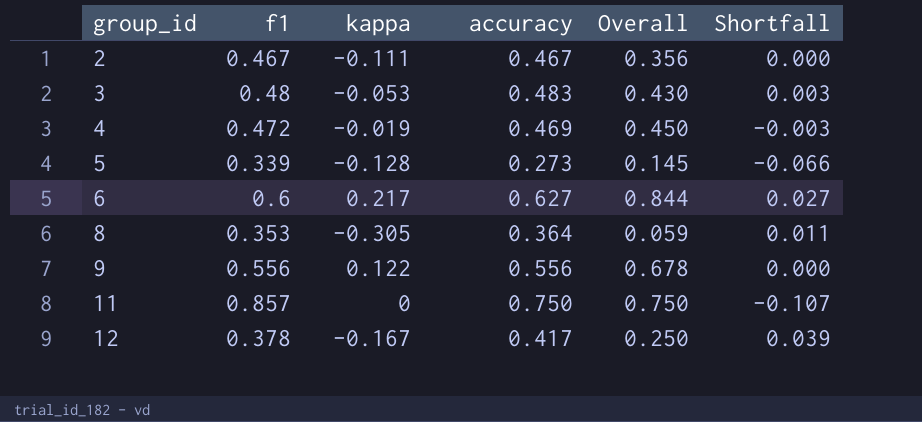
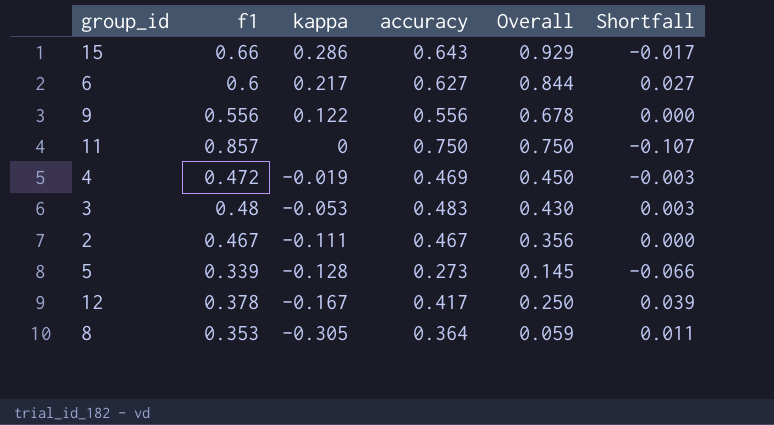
row order: group_id ascending -> kappa descending
row 15: none -> 0.66 | 0.286 | 0.643 | 0.929 | -0.017

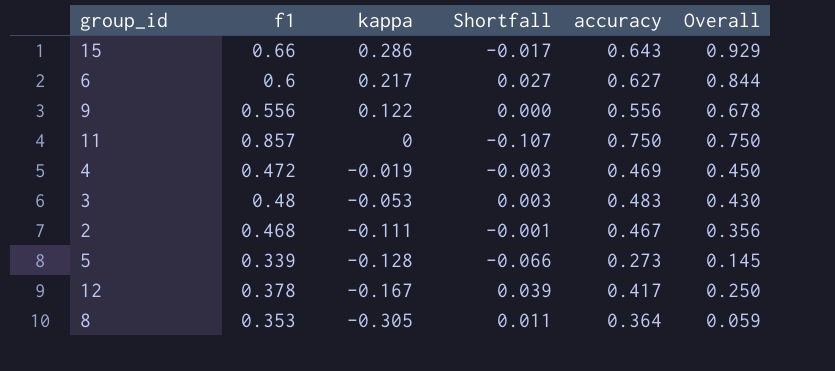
column Shortfall | position: 6 -> 4
2 | f1: 0.467 -> 0.468
2 | Shortfall: 0.000 -> -0.001

